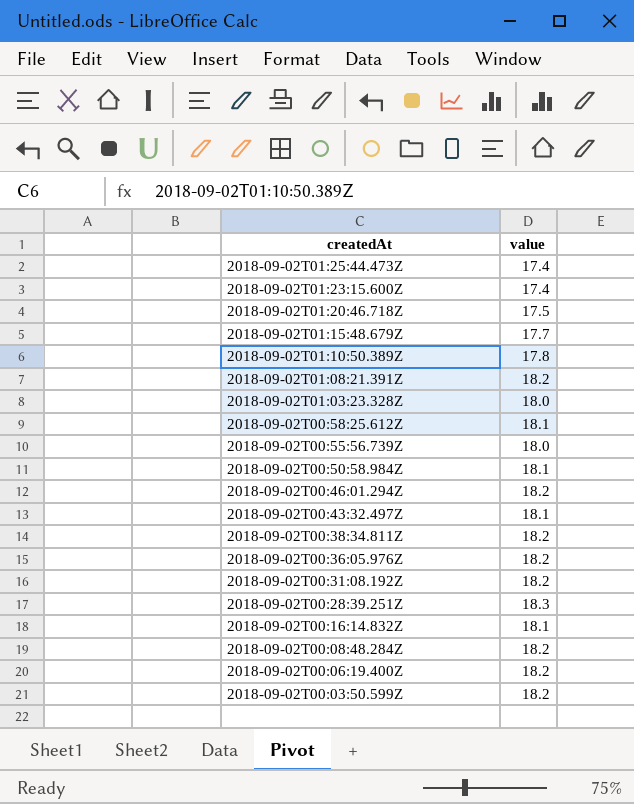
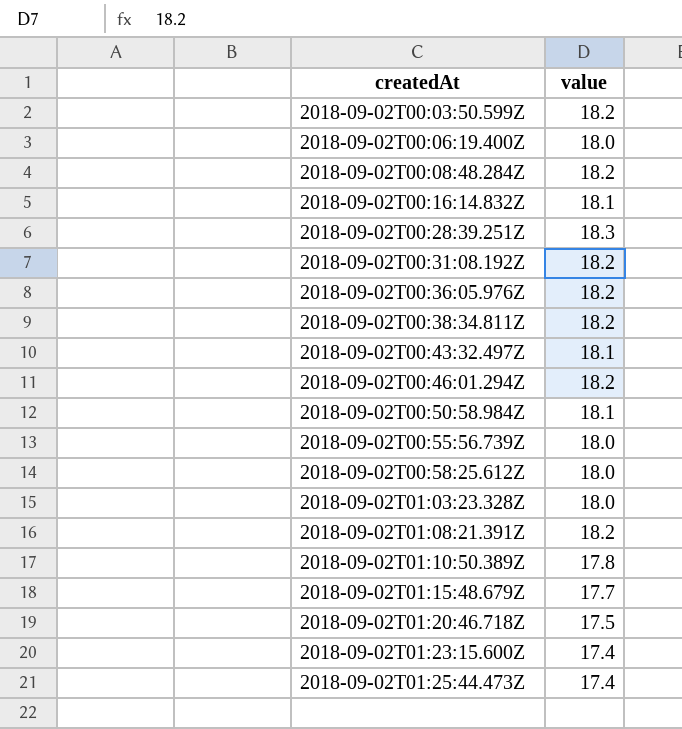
row order: createdAt descending -> createdAt ascending
2018-09-02T00:06:19.400Z | value: 18.2 -> 18.0
2018-09-02T00:58:25.612Z | value: 18.1 -> 18.0

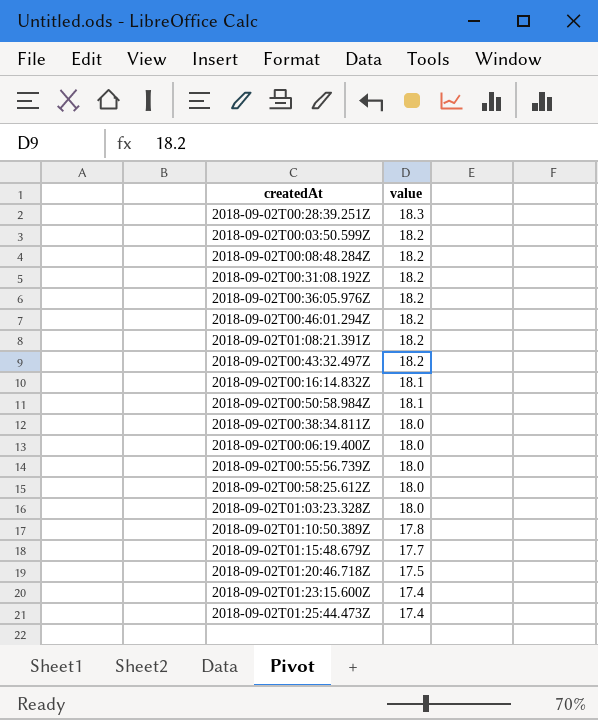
row order: createdAt ascending -> value descending
2018-09-02T00:43:32.497Z | value: 18.1 -> 18.2
2018-09-02T00:38:34.811Z | value: 18.2 -> 18.0

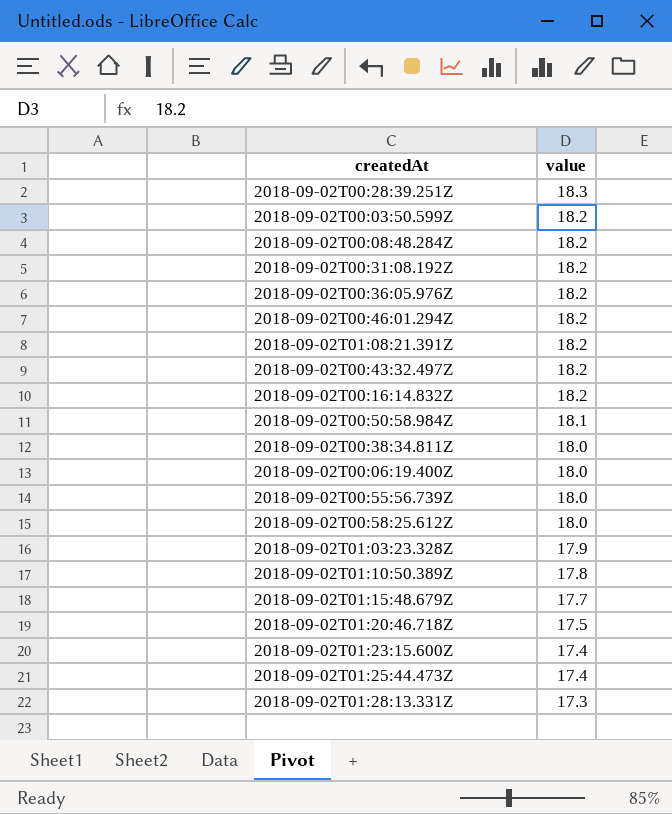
2018-09-02T00:16:14.832Z | value: 18.1 -> 18.2
2018-09-02T01:03:23.328Z | value: 18.0 -> 17.9
row 2018-09-02T01:28:13.331Z: none -> 17.3

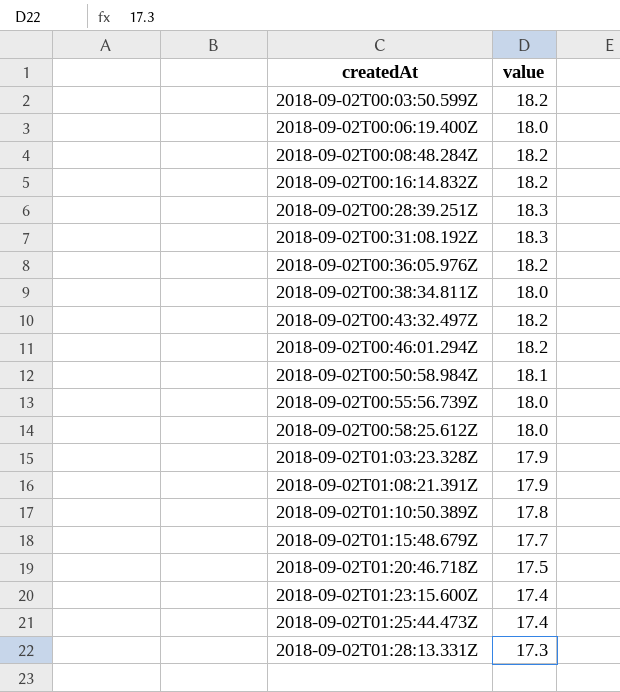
row order: value descending -> createdAt ascending
2018-09-02T00:31:08.192Z | value: 18.2 -> 18.3
2018-09-02T01:08:21.391Z | value: 18.2 -> 17.9

